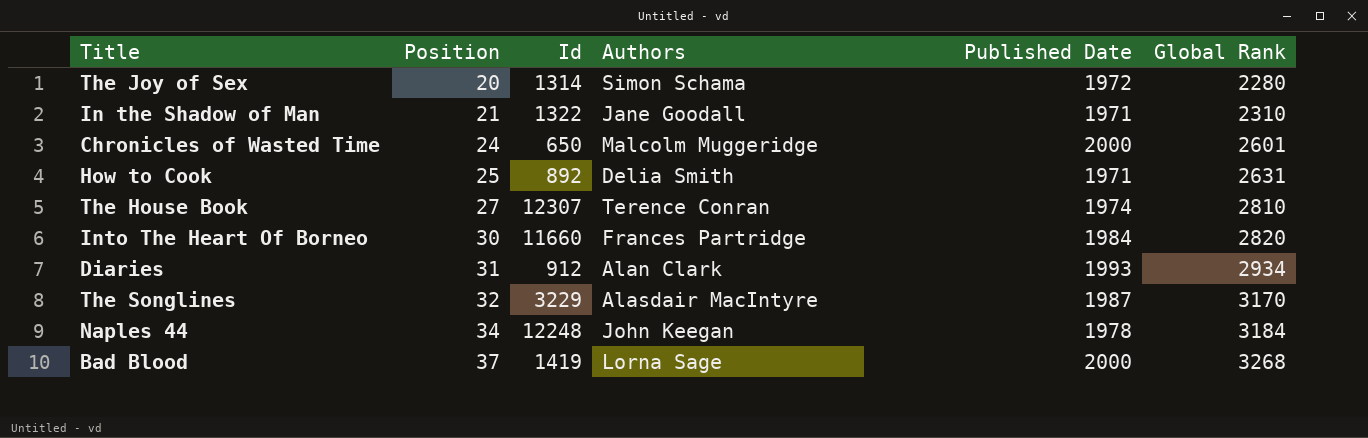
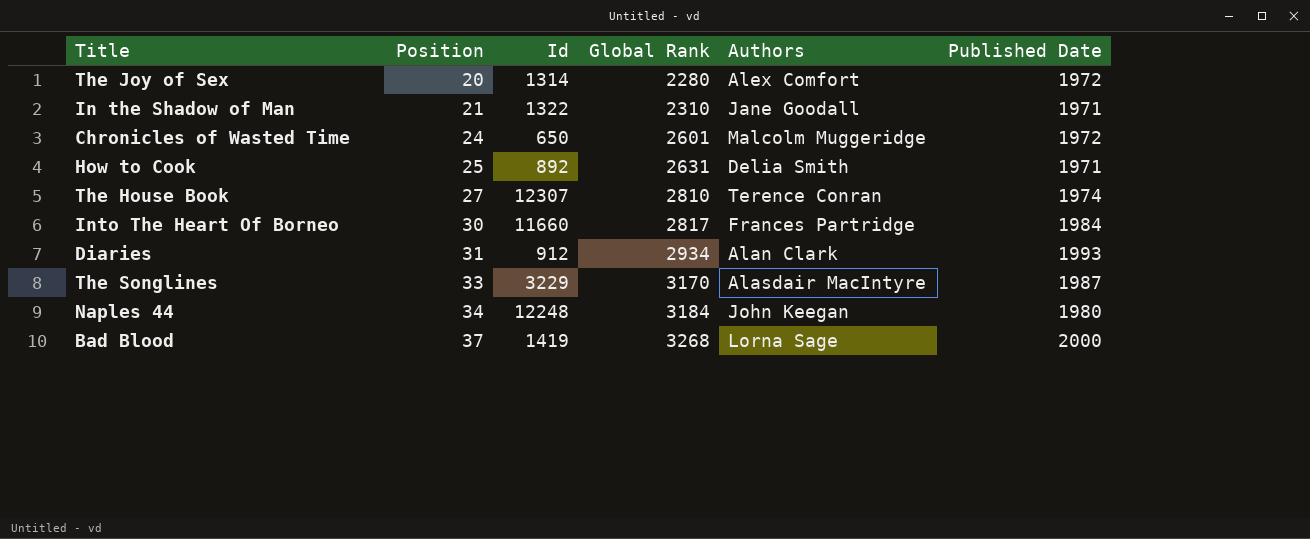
column Global Rank | position: 6 -> 4
The Joy of Sex | Authors: Simon Schama -> Alex Comfort
Chronicles of Wasted Time | Published Date: 2000 -> 1972
Into The Heart Of Borneo | Global Rank: 2820 -> 2817
The Songlines | Position: 32 -> 33
Naples 44 | Published Date: 1978 -> 1980

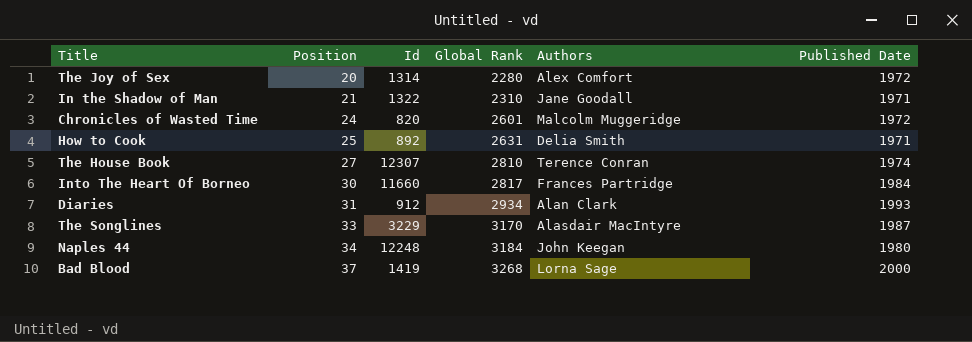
Chronicles of Wasted Time | Id: 650 -> 820

